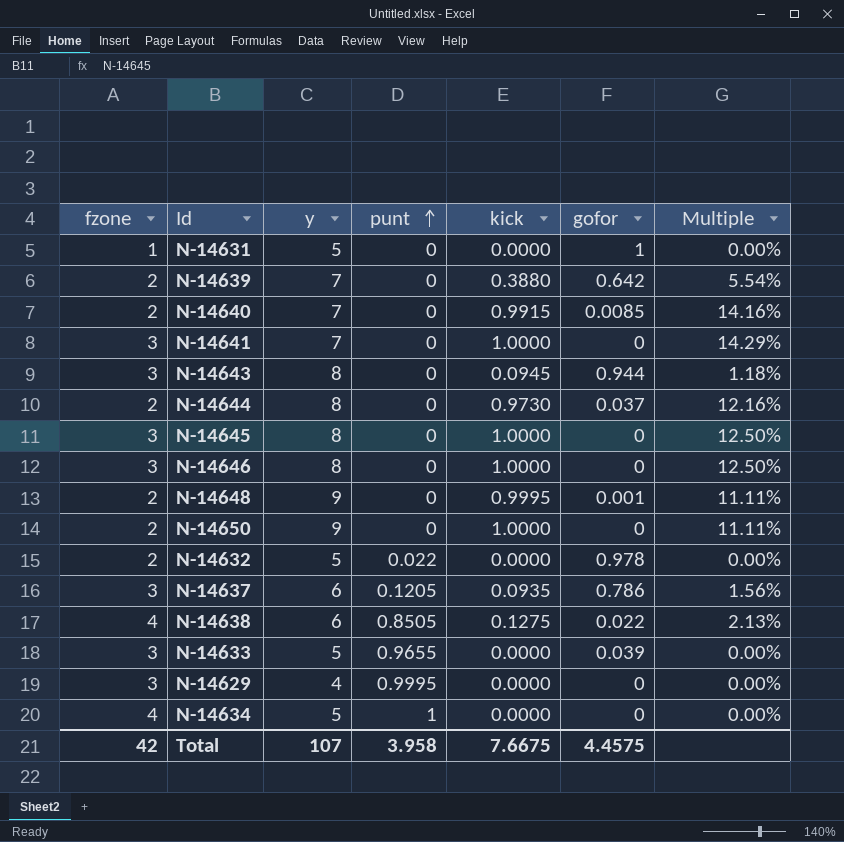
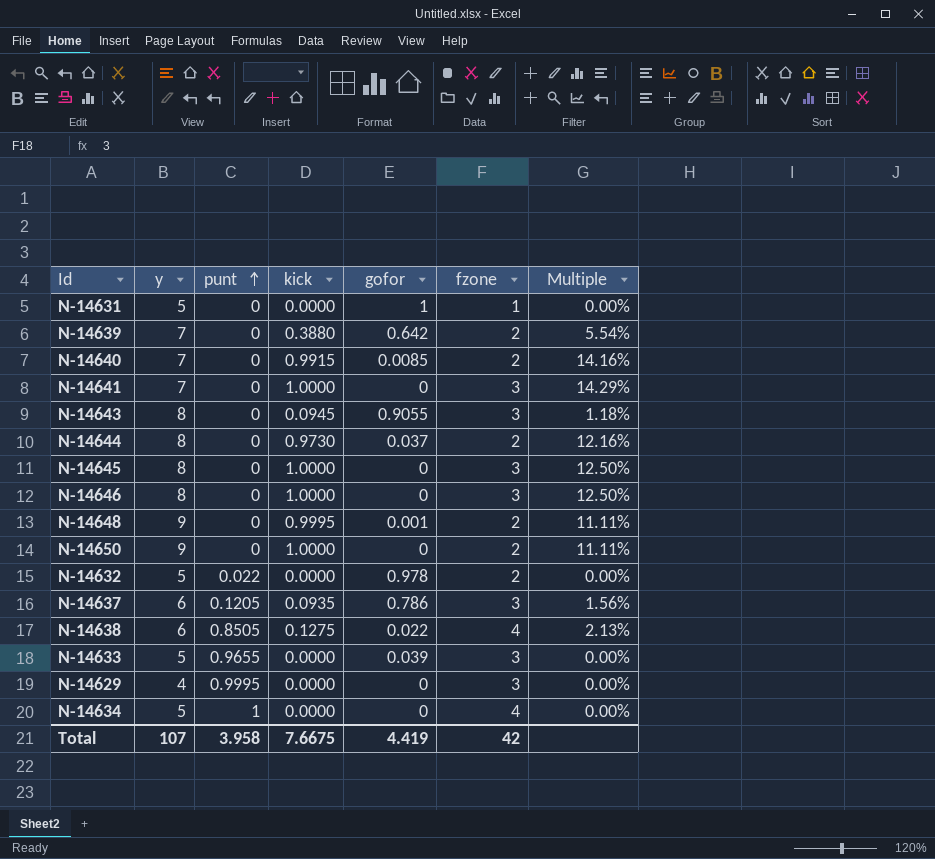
column fzone | position: 1 -> 6
N-14643 | gofor: 0.944 -> 0.9055
Total | gofor: 4.4575 -> 4.419

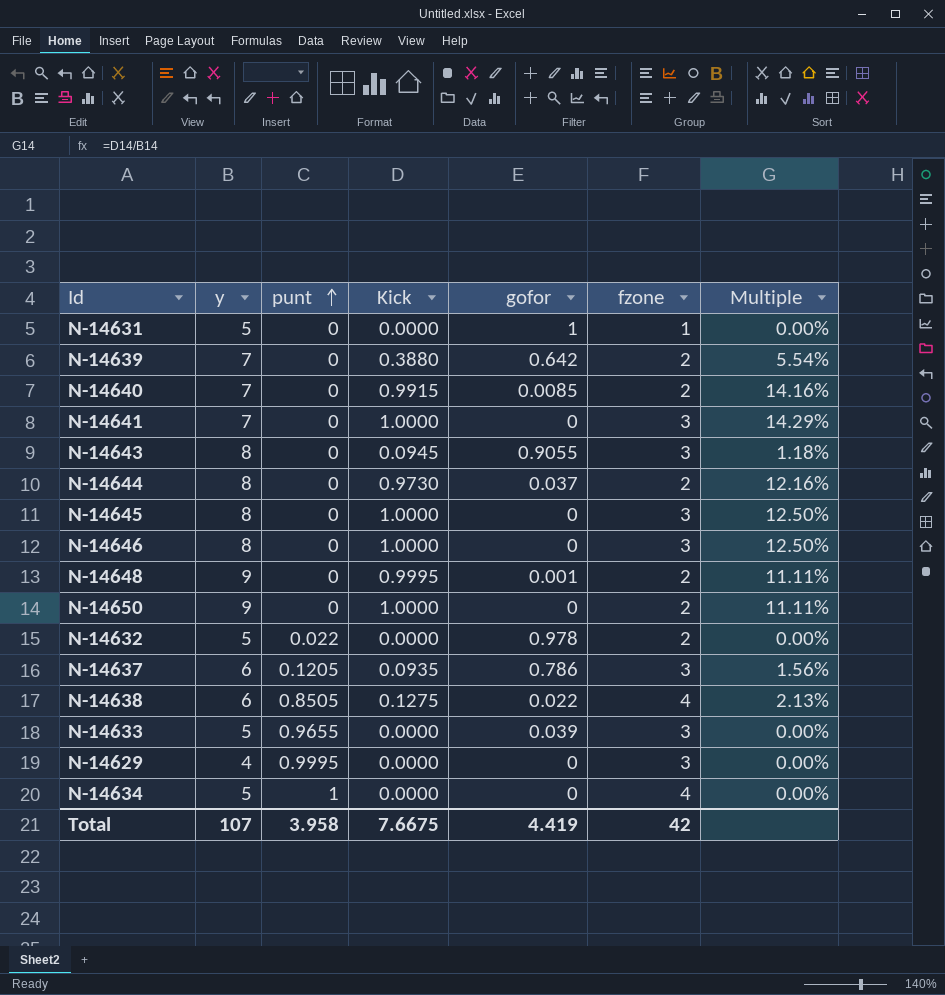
column name: kick -> Kick

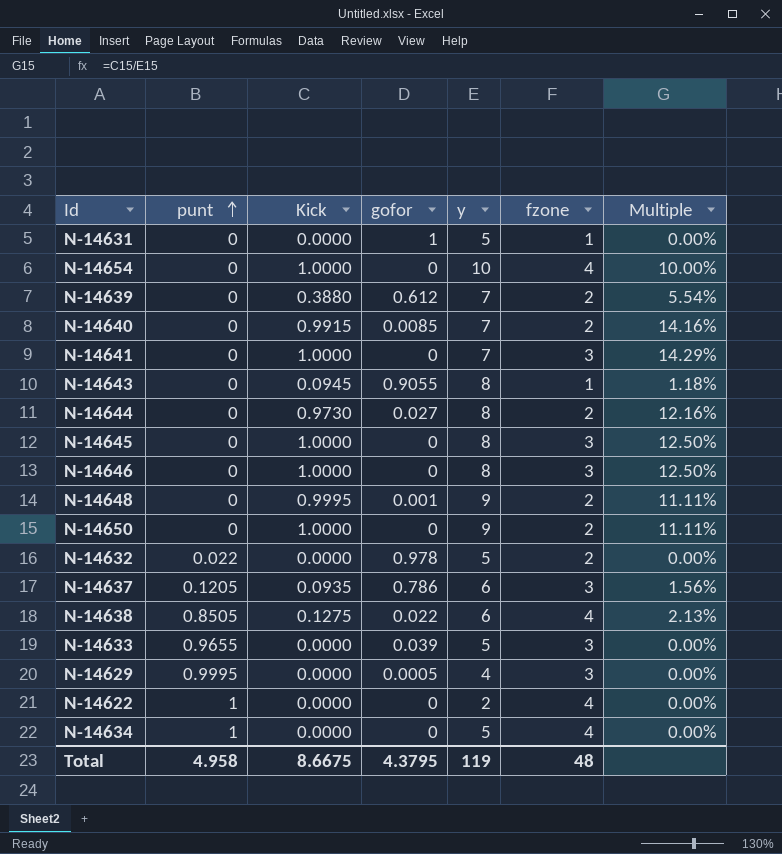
column y | position: 2 -> 5
row N-14654: none -> 0 | 1.0000 | 0 | 10 | 4 | 10.00%
N-14639 | gofor: 0.642 -> 0.612
N-14643 | fzone: 3 -> 1
N-14644 | gofor: 0.037 -> 0.027
N-14629 | gofor: 0 -> 0.0005
row N-14622: none -> 1 | 0.0000 | 0 | 2 | 4 | 0.00%
Total | punt: 3.958 -> 4.958
Total | Kick: 7.6675 -> 8.6675
Total | gofor: 4.419 -> 4.3795
Total | y: 107 -> 119
Total | fzone: 42 -> 48

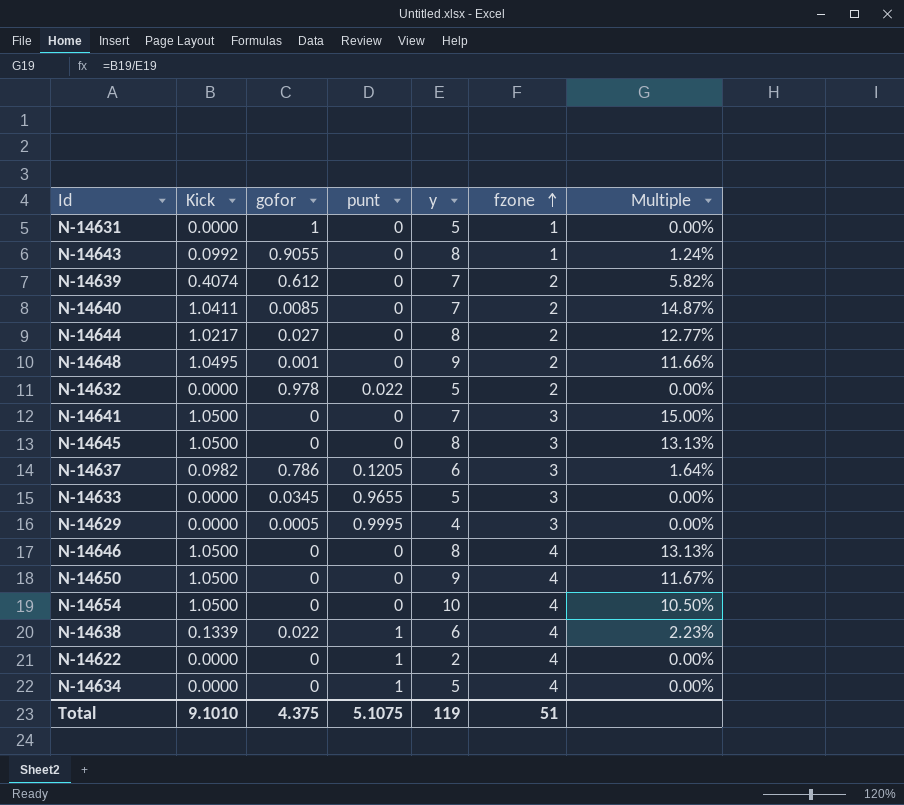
row order: punt ascending -> fzone ascending
column punt | position: 2 -> 4
N-14643 | Kick: 0.0945 -> 0.0992
N-14643 | Multiple: 1.18% -> 1.24%
N-14639 | Kick: 0.3880 -> 0.4074
N-14639 | Multiple: 5.54% -> 5.82%
N-14640 | Kick: 0.9915 -> 1.0411
N-14640 | Multiple: 14.16% -> 14.87%
N-14644 | Kick: 0.9730 -> 1.0217
N-14644 | Multiple: 12.16% -> 12.77%
N-14648 | Kick: 0.9995 -> 1.0495
N-14648 | Multiple: 11.11% -> 11.66%
N-14641 | Kick: 1.0000 -> 1.0500
N-14641 | Multiple: 14.29% -> 15.00%
N-14645 | Kick: 1.0000 -> 1.0500
N-14645 | Multiple: 12.50% -> 13.13%
N-14637 | Kick: 0.0935 -> 0.0982
N-14637 | Multiple: 1.56% -> 1.64%
N-14633 | gofor: 0.039 -> 0.0345
N-14646 | Kick: 1.0000 -> 1.0500
N-14646 | fzone: 3 -> 4
N-14646 | Multiple: 12.50% -> 13.13%
N-14650 | Kick: 1.0000 -> 1.0500
N-14650 | fzone: 2 -> 4
N-14650 | Multiple: 11.11% -> 11.67%
N-14654 | Kick: 1.0000 -> 1.0500
N-14654 | Multiple: 10.00% -> 10.50%
N-14638 | Kick: 0.1275 -> 0.1339
N-14638 | punt: 0.8505 -> 1
N-14638 | Multiple: 2.13% -> 2.23%
Total | Kick: 8.6675 -> 9.1010
Total | gofor: 4.3795 -> 4.375
Total | punt: 4.958 -> 5.1075
Total | fzone: 48 -> 51

